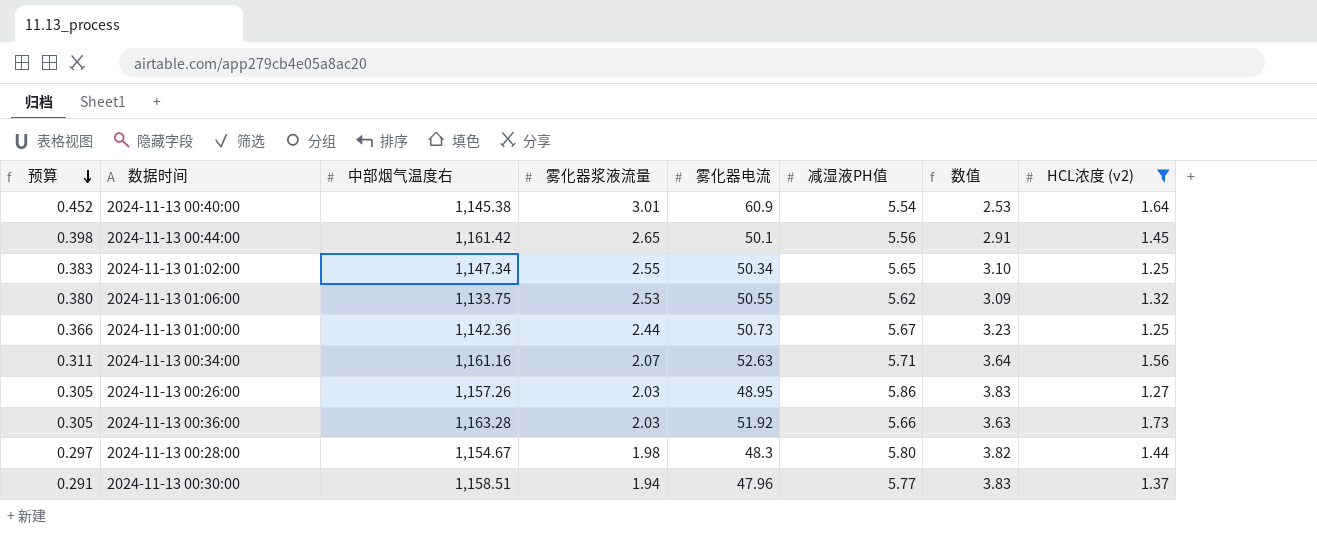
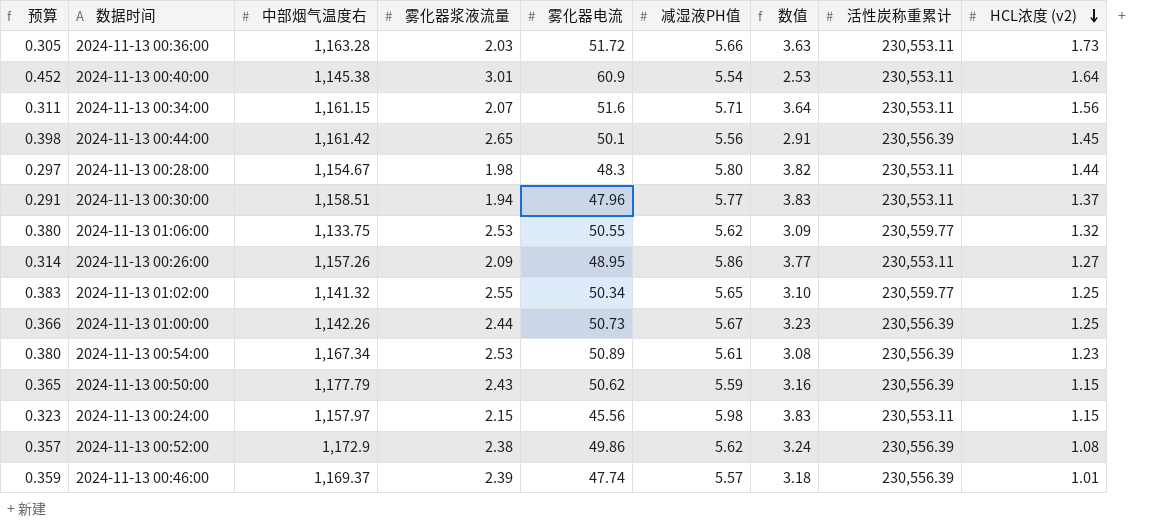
filter: HCL浓度 (v2) >= 1.25 -> none
row order: 预算 descending -> HCL浓度 (v2) descending
column 活性炭称重累计 | position: none -> 8
2024-11-13 00:36:00 | 雾化器电流: 51.92 -> 51.72
2024-11-13 00:34:00 | 中部烟气温度右: 1,161.16 -> 1,161.15
2024-11-13 00:34:00 | 雾化器电流: 52.63 -> 51.6
2024-11-13 00:26:00 | 预算: 0.305 -> 0.314
2024-11-13 00:26:00 | 雾化器浆液流量: 2.03 -> 2.09
2024-11-13 00:26:00 | 数值: 3.83 -> 3.77
2024-11-13 01:02:00 | 中部烟气温度右: 1,147.34 -> 1,141.32
2024-11-13 01:00:00 | 中部烟气温度右: 1,142.36 -> 1,142.26

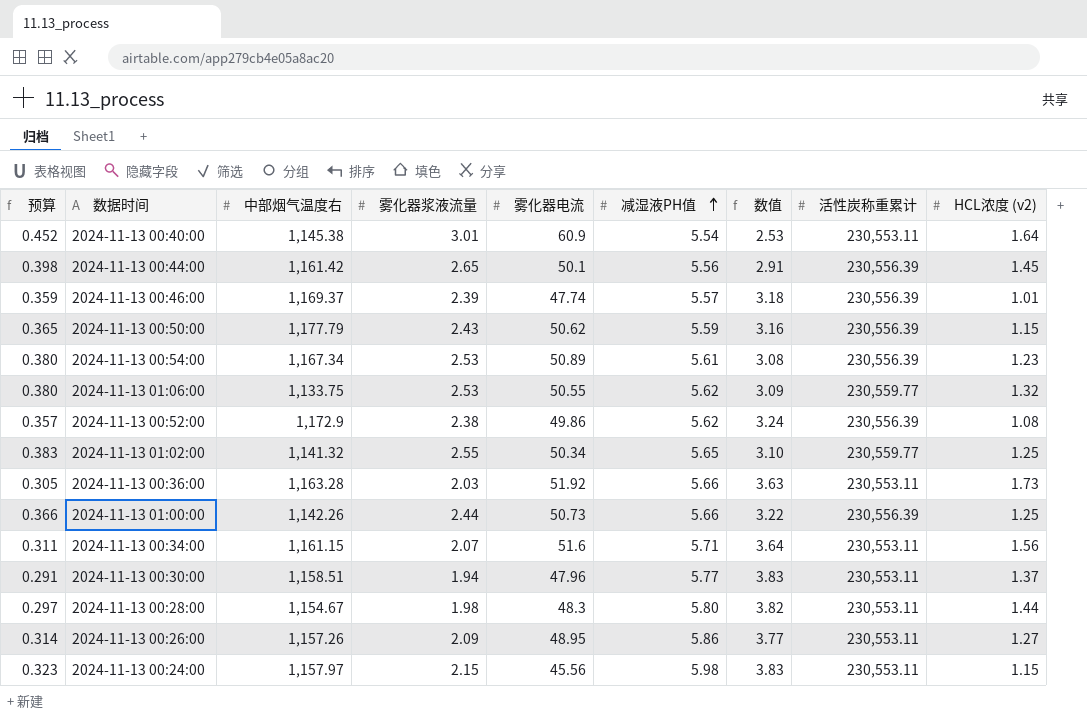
row order: HCL浓度 (v2) descending -> 减湿液PH值 ascending
2024-11-13 00:36:00 | 雾化器电流: 51.72 -> 51.92
2024-11-13 01:00:00 | 减湿液PH值: 5.67 -> 5.66
2024-11-13 01:00:00 | 数值: 3.23 -> 3.22

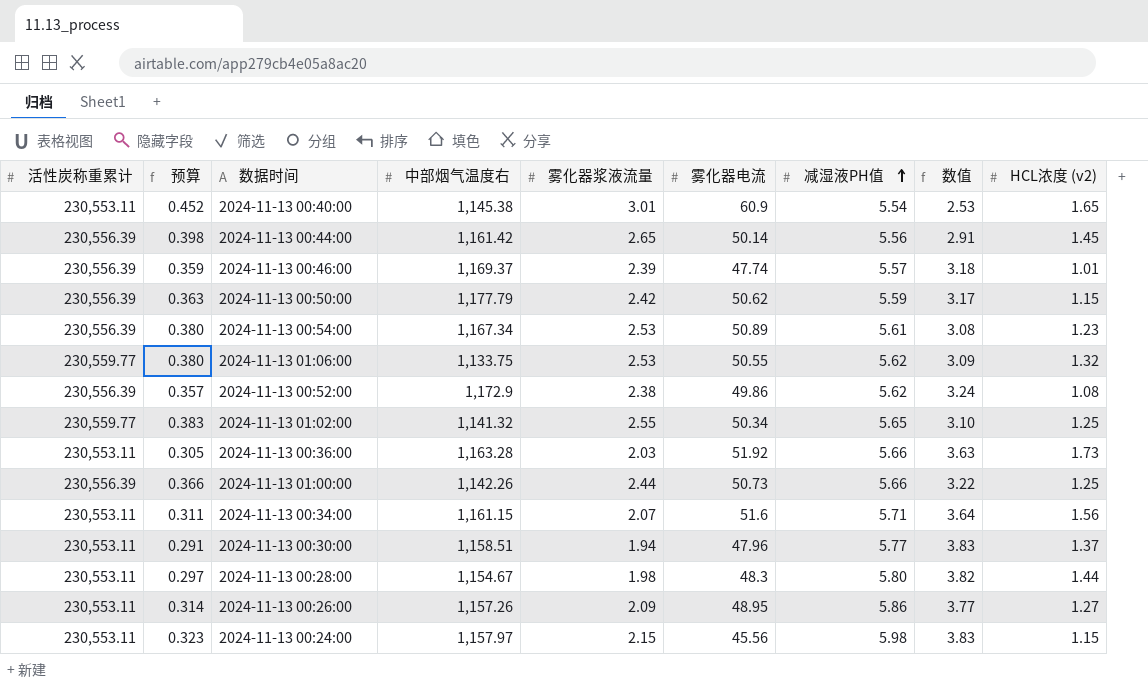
column 活性炭称重累计 | position: 8 -> 1
2024-11-13 00:40:00 | HCL浓度 (v2): 1.64 -> 1.65
2024-11-13 00:44:00 | 雾化器电流: 50.1 -> 50.14
2024-11-13 00:50:00 | 预算: 0.365 -> 0.363
2024-11-13 00:50:00 | 雾化器浆液流量: 2.43 -> 2.42
2024-11-13 00:50:00 | 数值: 3.16 -> 3.17

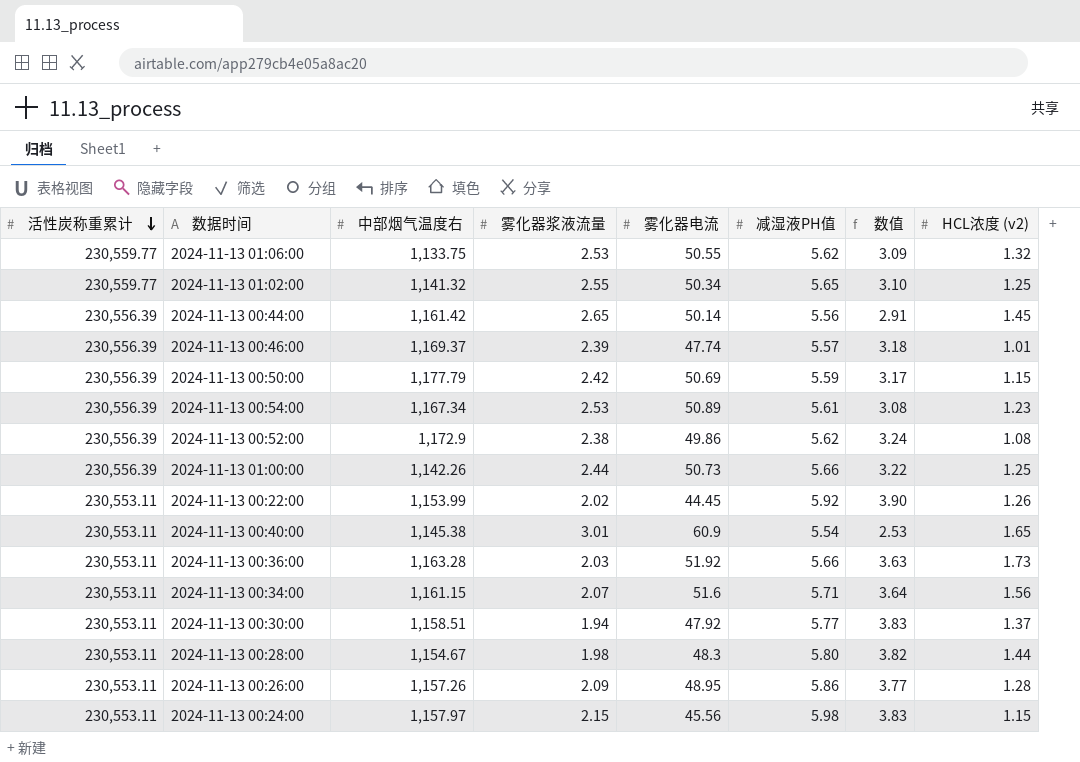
row order: 减湿液PH值 ascending -> 活性炭称重累计 descending
column 预算 | formula: [雾化器浆液流量] * 0.15 -> none
2024-11-13 00:50:00 | 雾化器电流: 50.62 -> 50.69
row 2024-11-13 00:22:00: none -> 230,553.11 | 1,153.99 | 2.02 | 44.45 | 5.92 | 3.90 | 1.26
2024-11-13 00:30:00 | 雾化器电流: 47.96 -> 47.92
2024-11-13 00:26:00 | HCL浓度 (v2): 1.27 -> 1.28

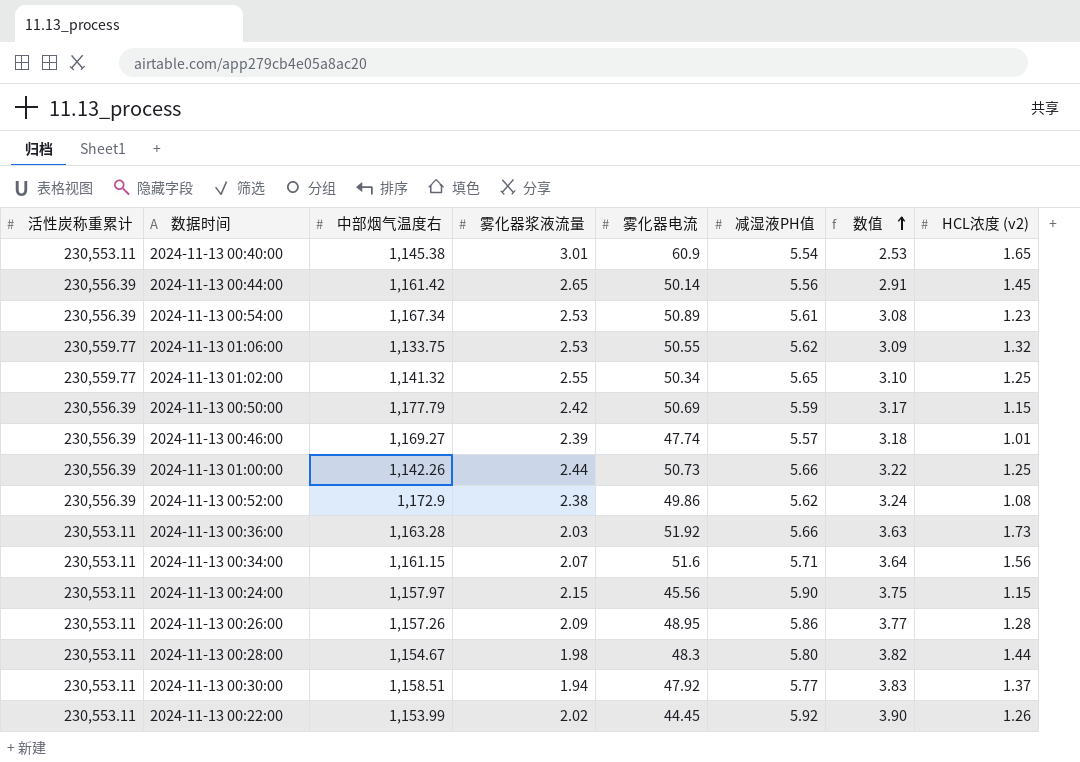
row order: 活性炭称重累计 descending -> 数值 ascending
2024-11-13 00:46:00 | 中部烟气温度右: 1,169.37 -> 1,169.27
2024-11-13 00:24:00 | 减湿液PH值: 5.98 -> 5.90
2024-11-13 00:24:00 | 数值: 3.83 -> 3.75

